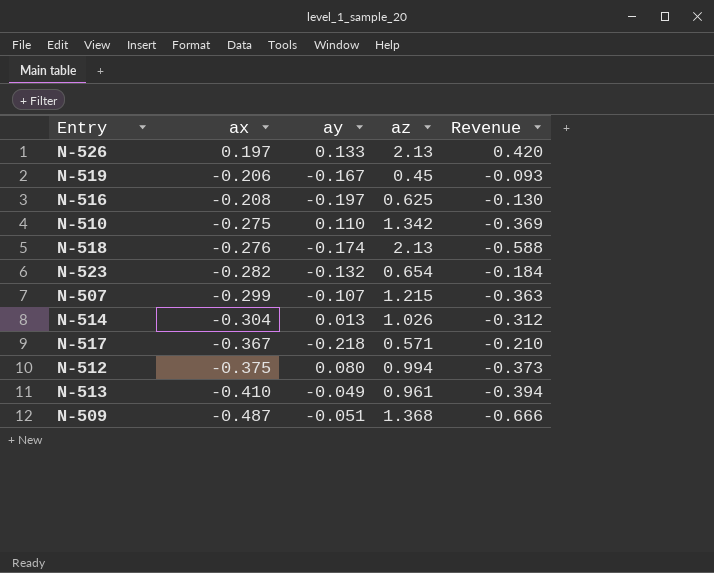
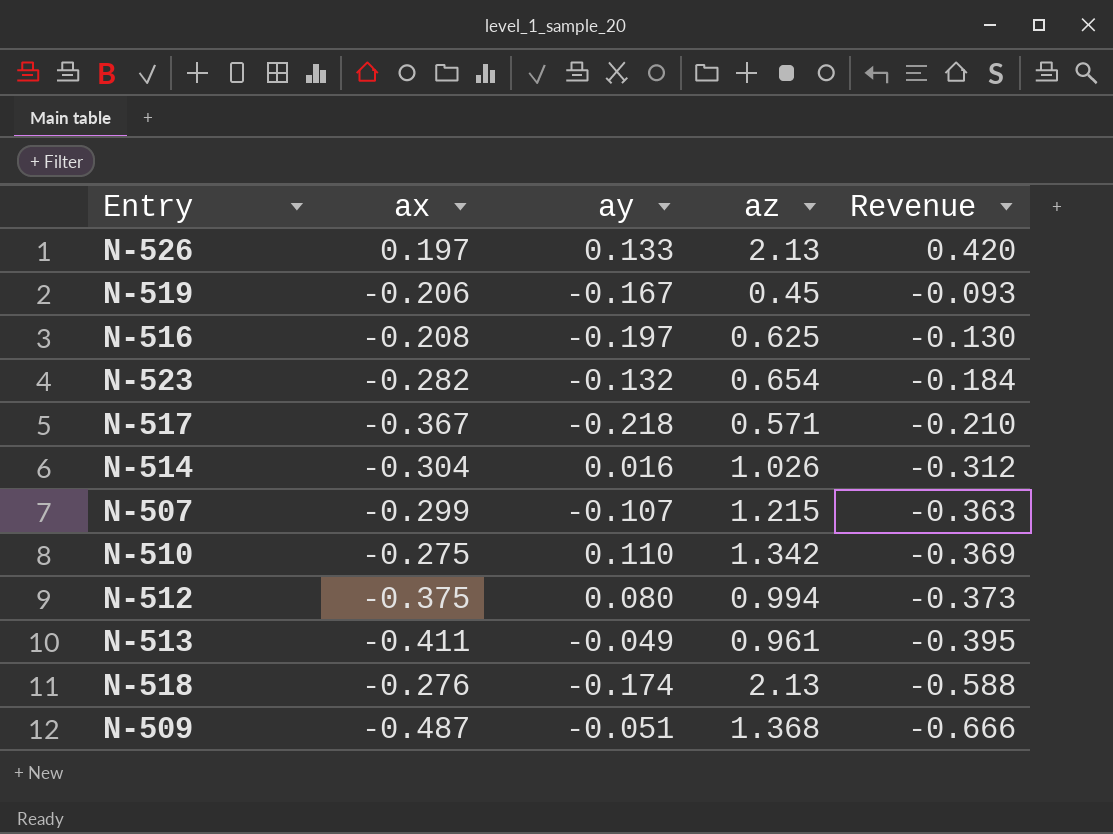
row order: ax descending -> Revenue descending
N-514 | ay: 0.013 -> 0.016
N-513 | ax: -0.410 -> -0.411
N-513 | Revenue: -0.394 -> -0.395

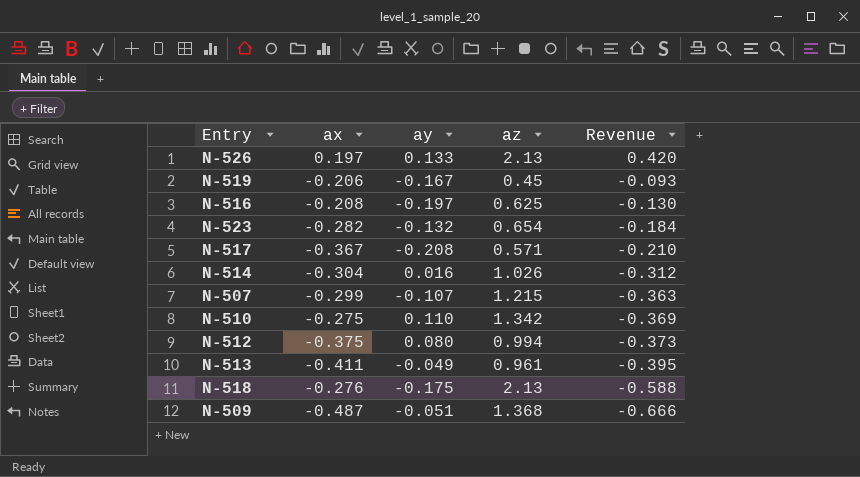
N-517 | ay: -0.218 -> -0.208
N-518 | ay: -0.174 -> -0.175

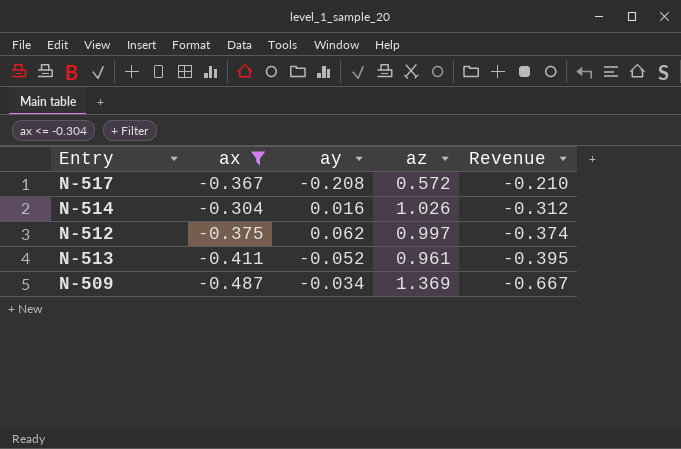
filter: none -> ax <= -0.304
N-517 | az: 0.571 -> 0.572
N-512 | ay: 0.080 -> 0.062
N-512 | az: 0.994 -> 0.997
N-512 | Revenue: -0.373 -> -0.374
N-513 | ay: -0.049 -> -0.052
N-509 | ay: -0.051 -> -0.034
N-509 | az: 1.368 -> 1.369
N-509 | Revenue: -0.666 -> -0.667

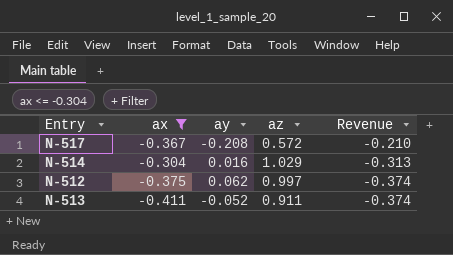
row N-509: -0.487 | -0.034 | 1.369 | -0.667 -> none
N-514 | az: 1.026 -> 1.029
N-514 | Revenue: -0.312 -> -0.313
N-513 | az: 0.961 -> 0.911
N-513 | Revenue: -0.395 -> -0.374

